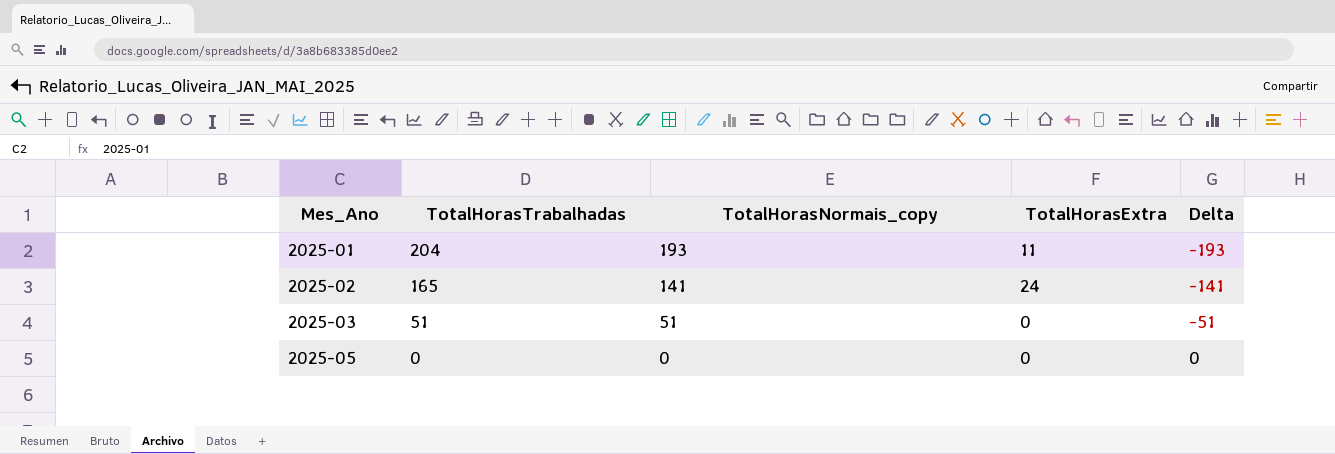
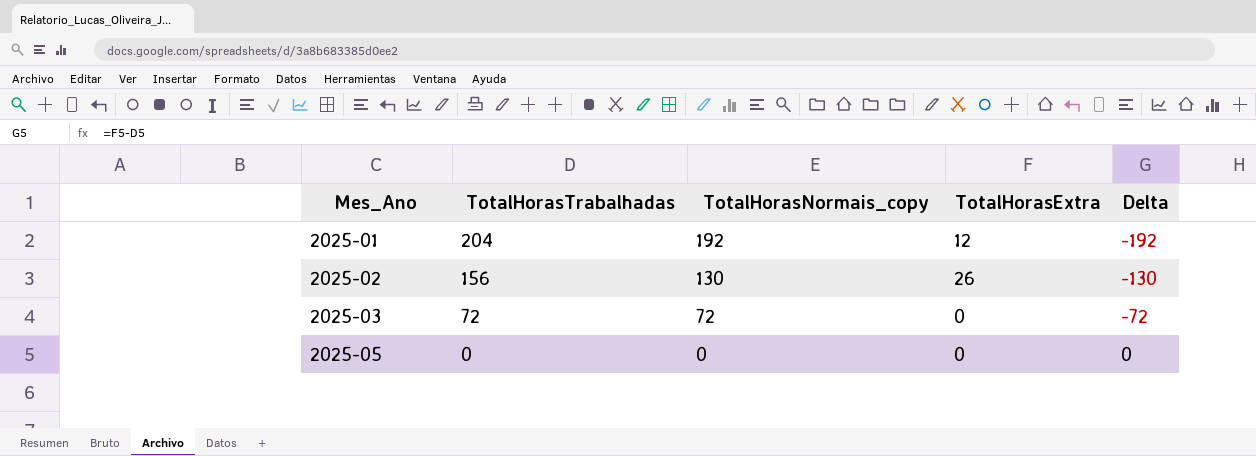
2025-01 | TotalHorasNormais_copy: 193 -> 192
2025-01 | TotalHorasExtra: 11 -> 12
2025-01 | Delta: -193 -> -192
2025-02 | TotalHorasTrabalhadas: 165 -> 156
2025-02 | TotalHorasNormais_copy: 141 -> 130
2025-02 | TotalHorasExtra: 24 -> 26
2025-02 | Delta: -141 -> -130
2025-03 | TotalHorasTrabalhadas: 51 -> 72
2025-03 | TotalHorasNormais_copy: 51 -> 72
2025-03 | Delta: -51 -> -72

